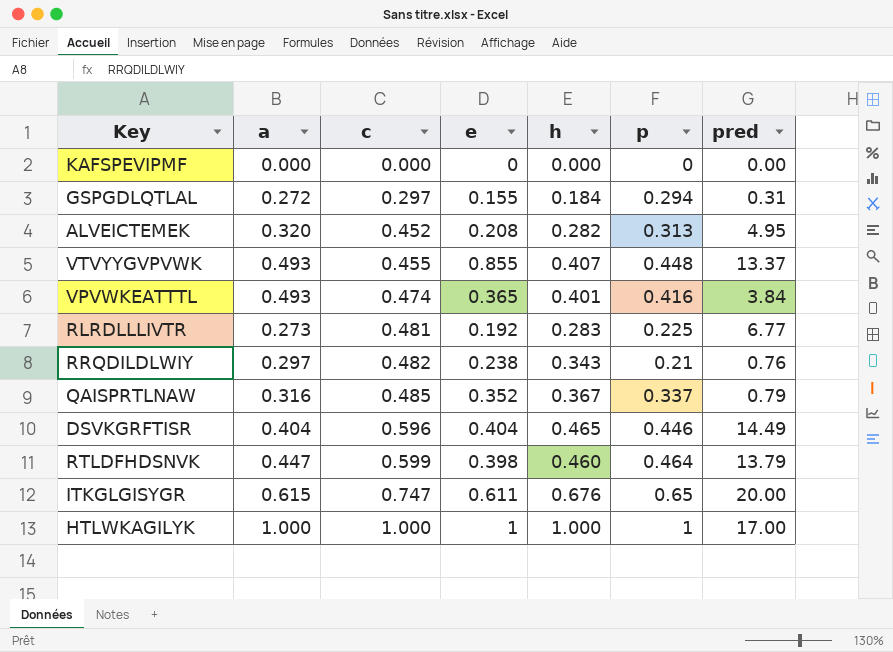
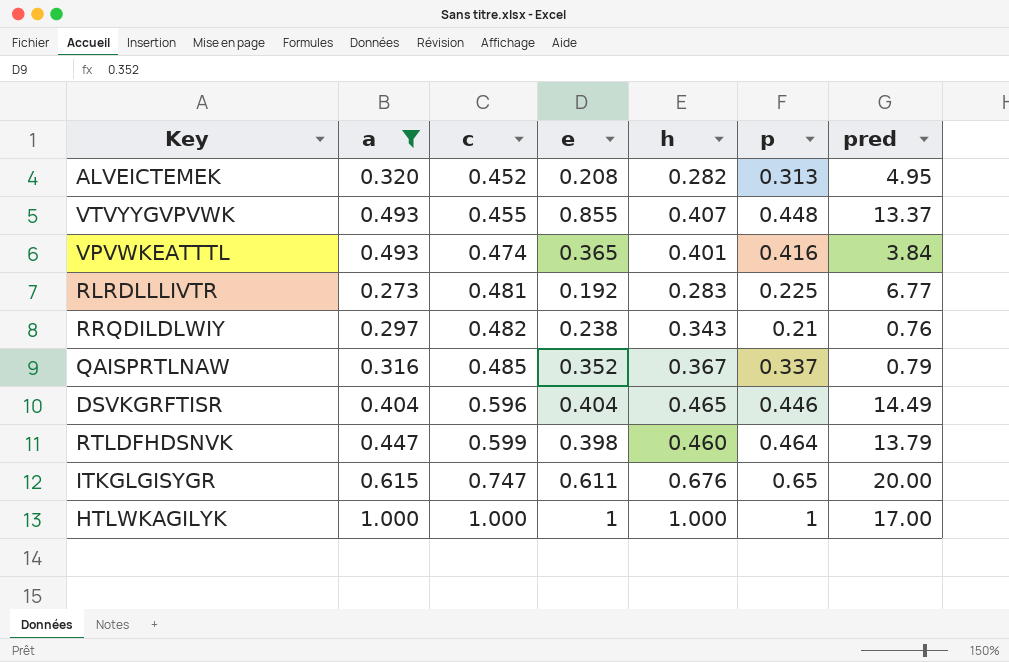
filter: none -> a >= 0.273

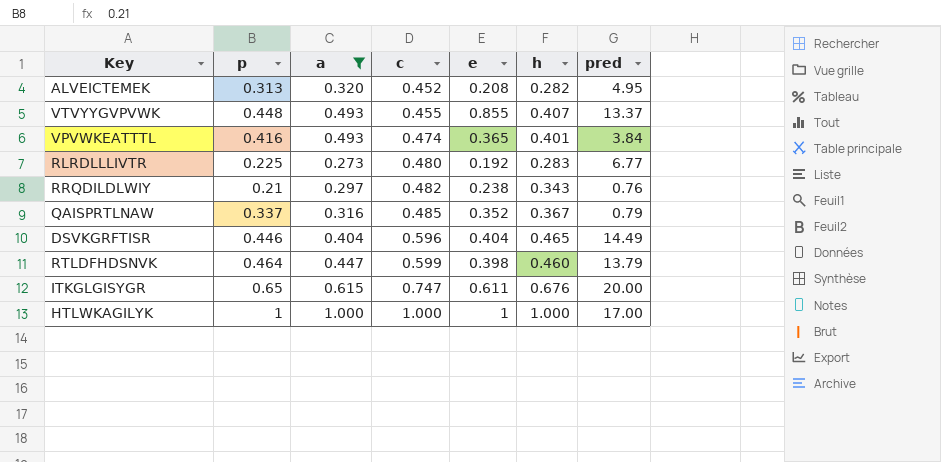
column p | position: 6 -> 2
RLRDLLLIVTR | c: 0.481 -> 0.480

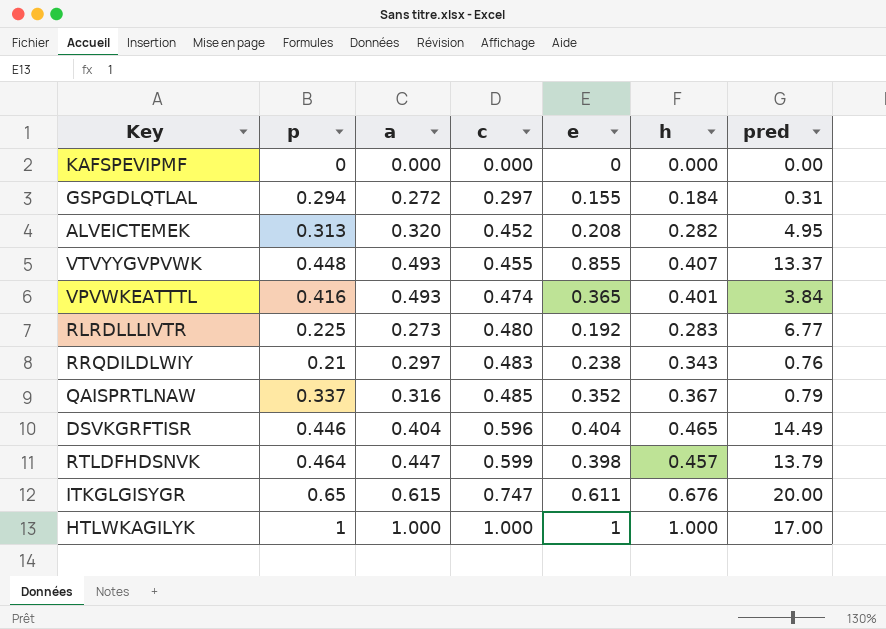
filter: a >= 0.273 -> none
RRQDILDLWIY | c: 0.482 -> 0.483
RTLDFHDSNVK | h: 0.460 -> 0.457

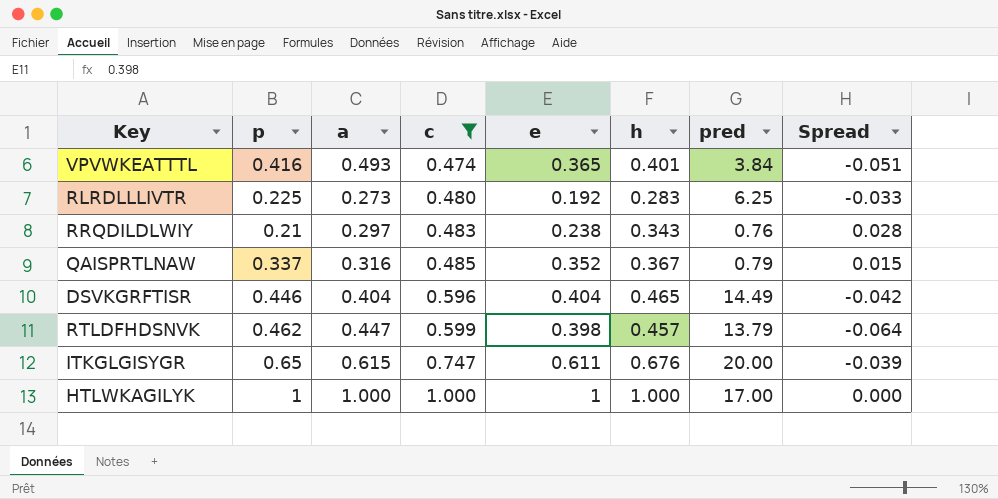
filter: none -> c >= 0.474
column Spread | formula: none -> [e] - [p]
RLRDLLLIVTR | pred: 6.77 -> 6.25
RTLDFHDSNVK | p: 0.464 -> 0.462

